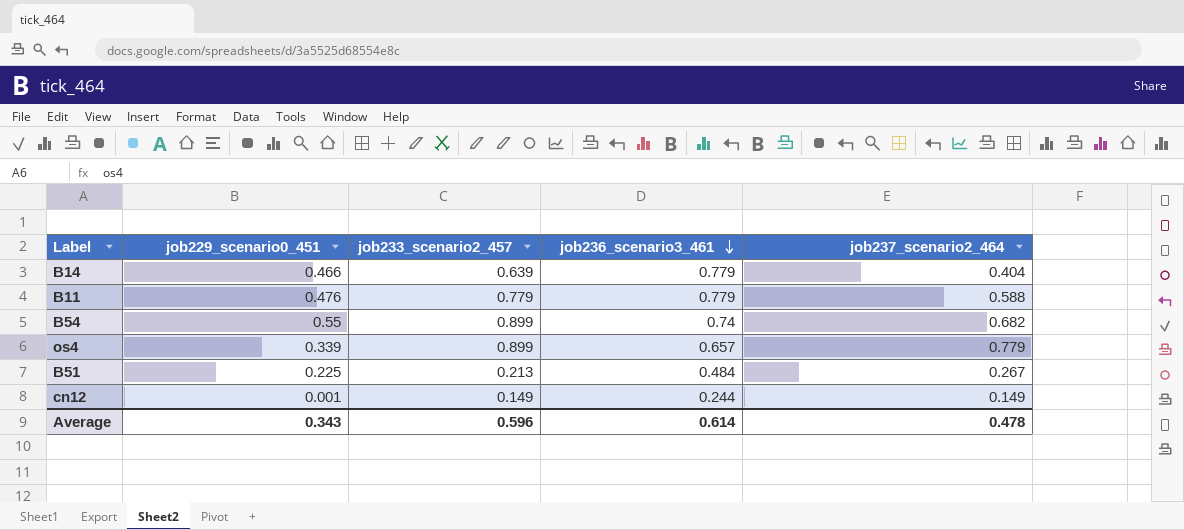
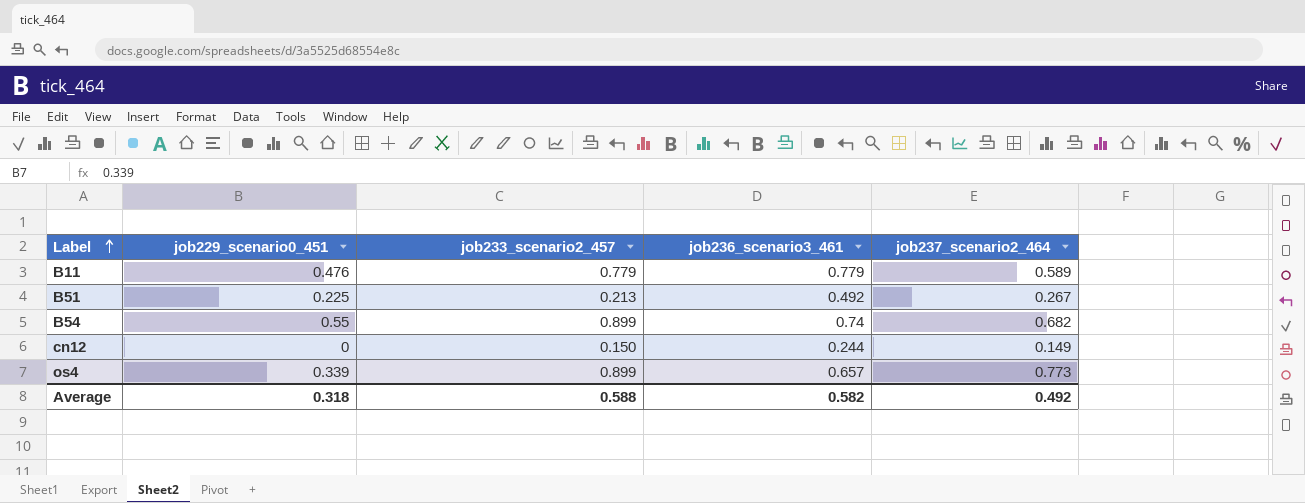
row order: job236_scenario3_461 descending -> Label ascending
row B14: 0.466 | 0.639 | 0.779 | 0.404 -> none
B11 | job237_scenario2_464: 0.588 -> 0.589
B51 | job236_scenario3_461: 0.484 -> 0.492
cn12 | job229_scenario0_451: 0.001 -> 0
cn12 | job233_scenario2_457: 0.149 -> 0.150
os4 | job237_scenario2_464: 0.779 -> 0.773
Average | job229_scenario0_451: 0.343 -> 0.318
Average | job233_scenario2_457: 0.596 -> 0.588
Average | job236_scenario3_461: 0.614 -> 0.582
Average | job237_scenario2_464: 0.478 -> 0.492

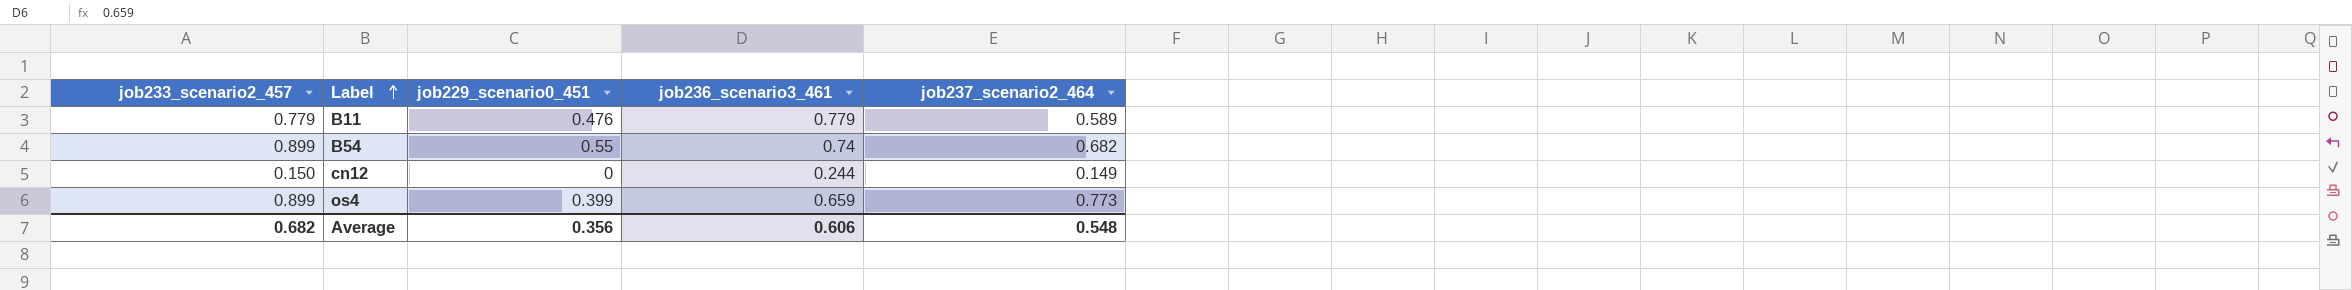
column job233_scenario2_457 | position: 3 -> 1
row B51: 0.225 | 0.213 | 0.492 | 0.267 -> none
os4 | job229_scenario0_451: 0.339 -> 0.399
os4 | job236_scenario3_461: 0.657 -> 0.659
Average | job233_scenario2_457: 0.588 -> 0.682
Average | job229_scenario0_451: 0.318 -> 0.356
Average | job236_scenario3_461: 0.582 -> 0.606
Average | job237_scenario2_464: 0.492 -> 0.548

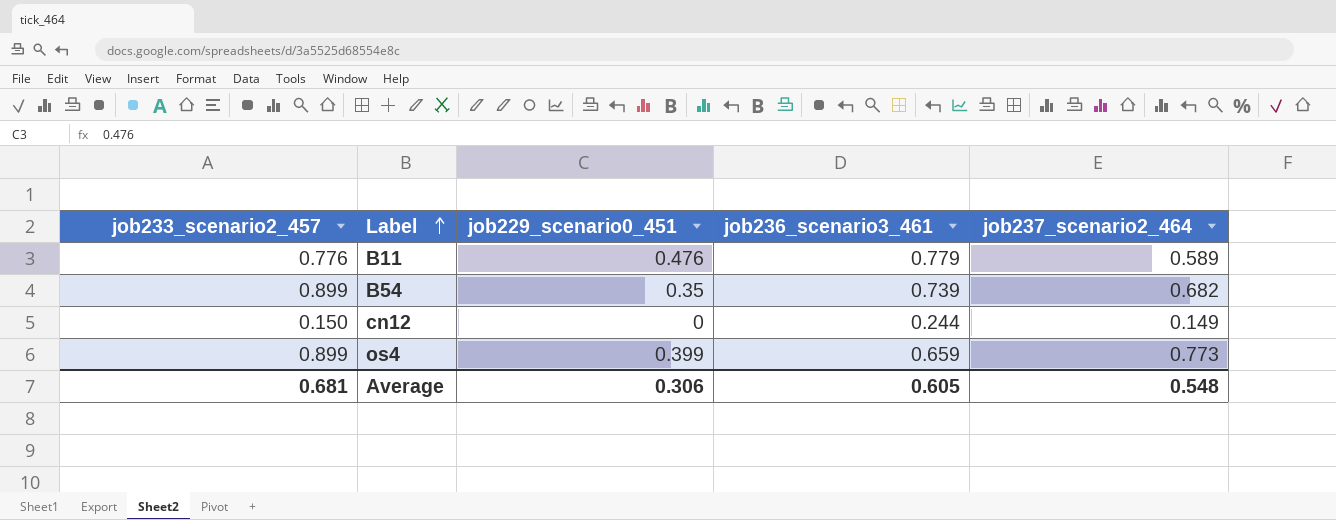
B11 | job233_scenario2_457: 0.779 -> 0.776
B54 | job229_scenario0_451: 0.55 -> 0.35
B54 | job236_scenario3_461: 0.74 -> 0.739
Average | job233_scenario2_457: 0.682 -> 0.681
Average | job229_scenario0_451: 0.356 -> 0.306
Average | job236_scenario3_461: 0.606 -> 0.605

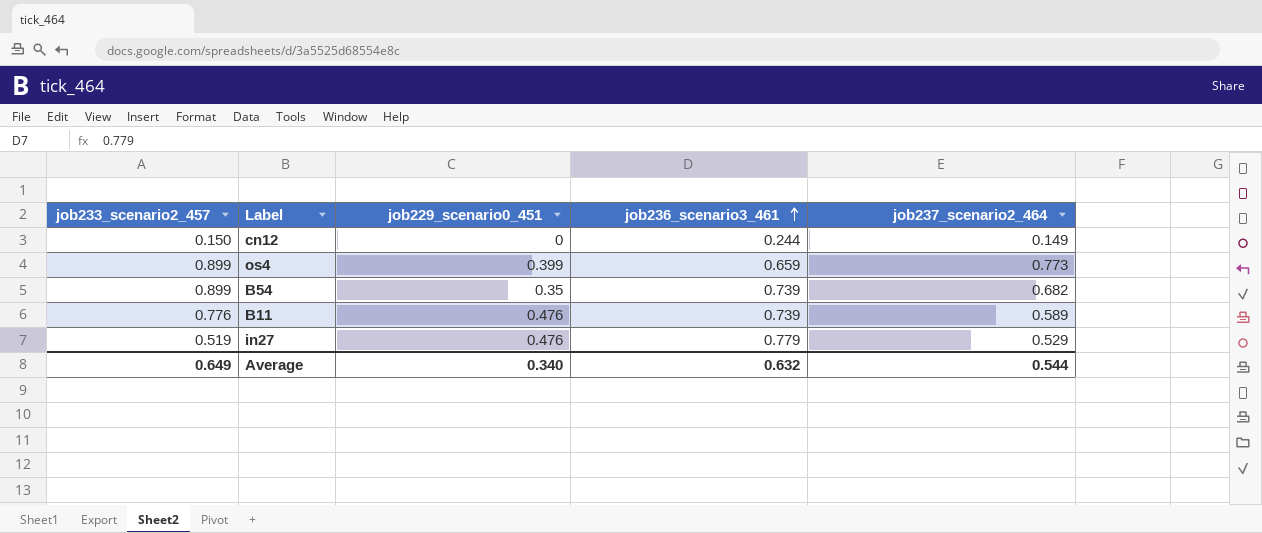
row order: Label ascending -> job236_scenario3_461 ascending
B11 | job236_scenario3_461: 0.779 -> 0.739
row in27: none -> 0.519 | 0.476 | 0.779 | 0.529
Average | job233_scenario2_457: 0.681 -> 0.649
Average | job229_scenario0_451: 0.306 -> 0.340
Average | job236_scenario3_461: 0.605 -> 0.632
Average | job237_scenario2_464: 0.548 -> 0.544

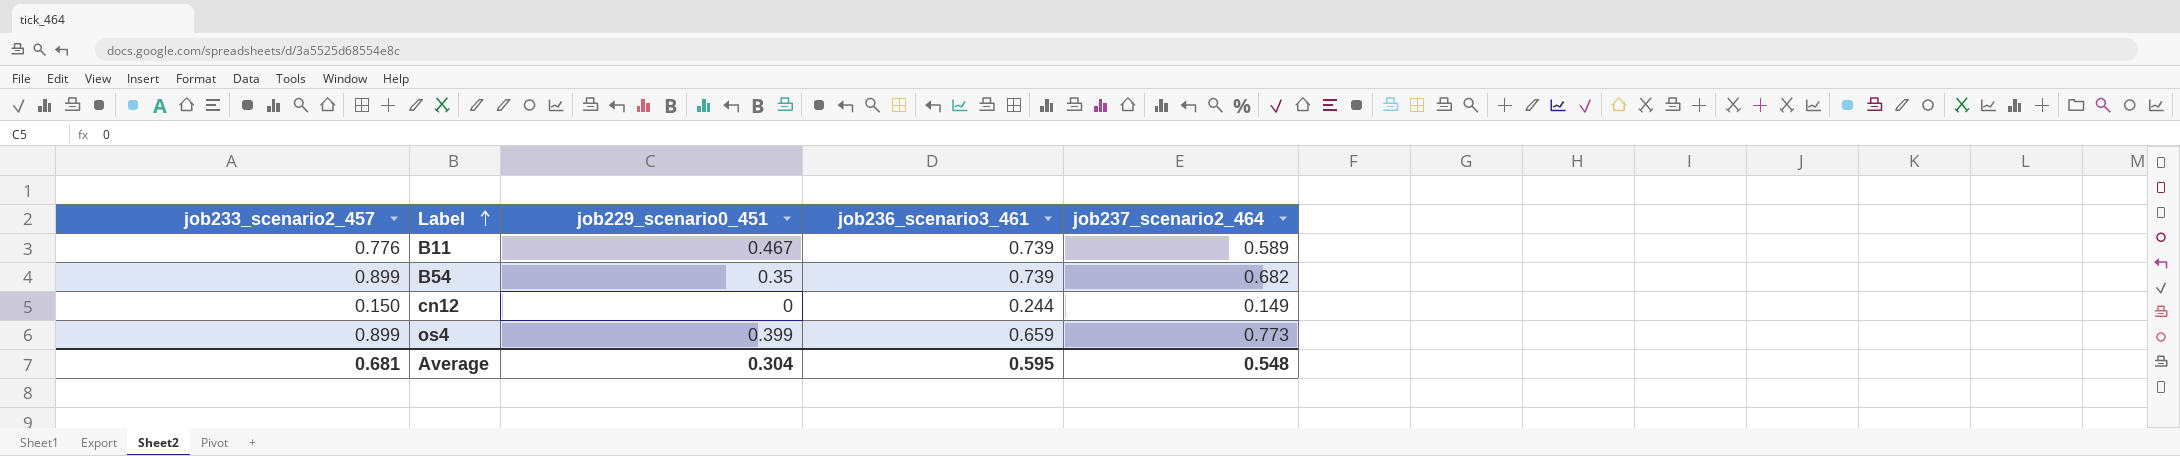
row order: job236_scenario3_461 ascending -> Label ascending
row in27: 0.519 | 0.476 | 0.779 | 0.529 -> none
B11 | job229_scenario0_451: 0.476 -> 0.467
Average | job233_scenario2_457: 0.649 -> 0.681
Average | job229_scenario0_451: 0.340 -> 0.304
Average | job236_scenario3_461: 0.632 -> 0.595
Average | job237_scenario2_464: 0.544 -> 0.548

